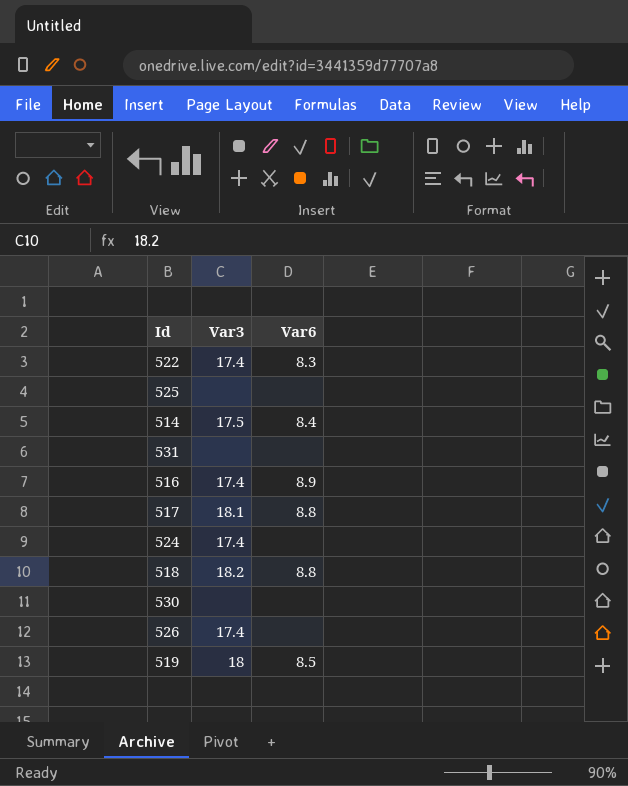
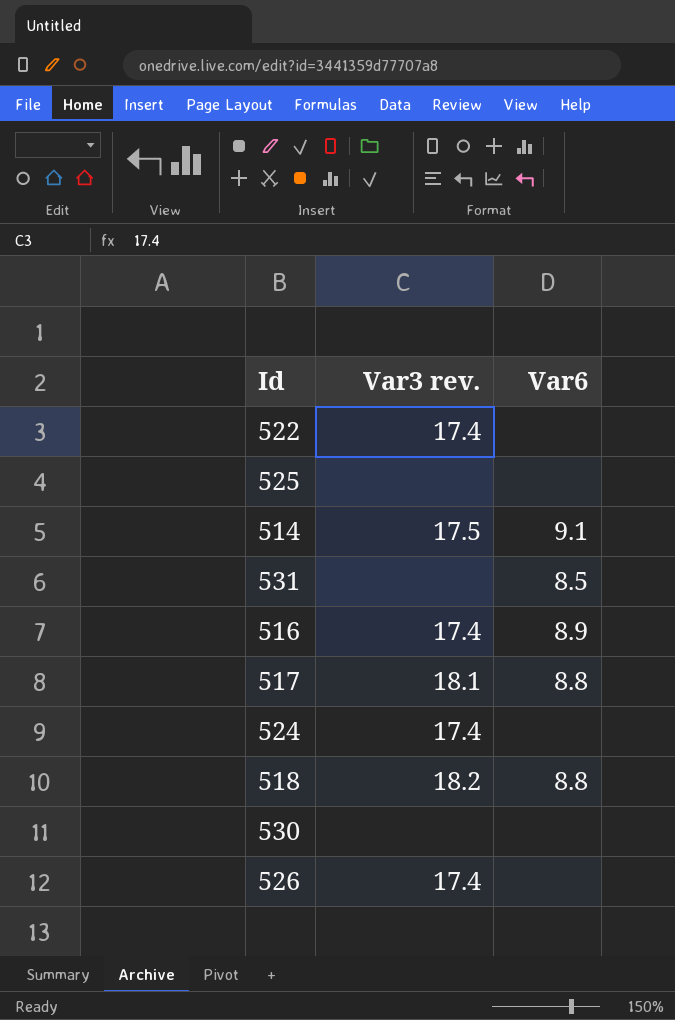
column name: Var3 -> Var3 rev.
row 519: 18 | 8.5 -> none
522 | Var6: 8.3 -> none
514 | Var6: 8.4 -> 9.1
531 | Var6: none -> 8.5

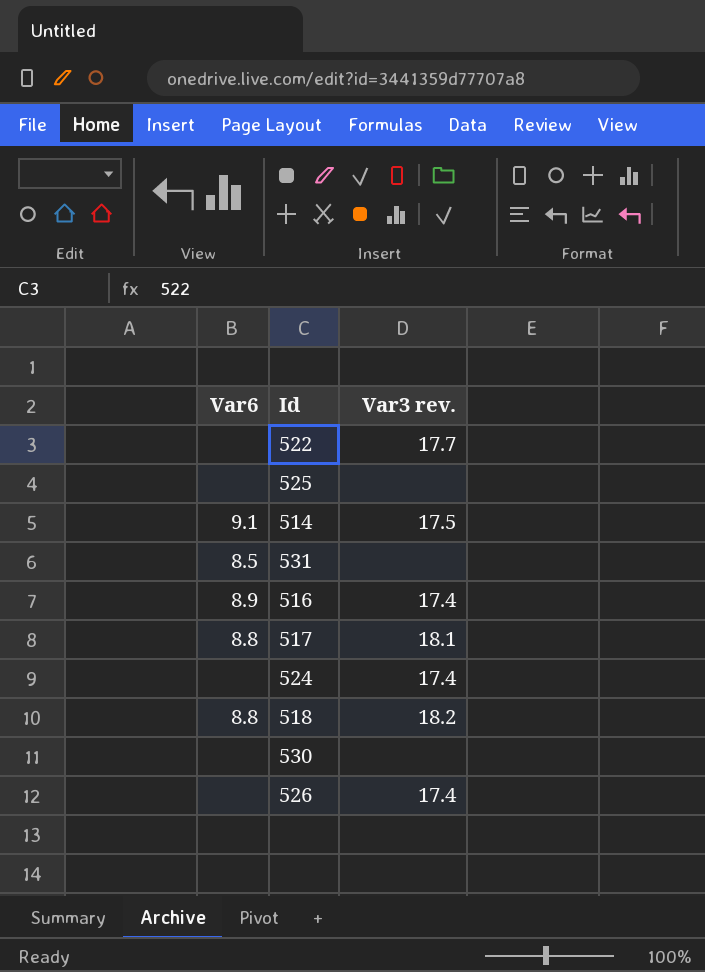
column Var6 | position: 3 -> 1
522 | Var3 rev.: 17.4 -> 17.7

